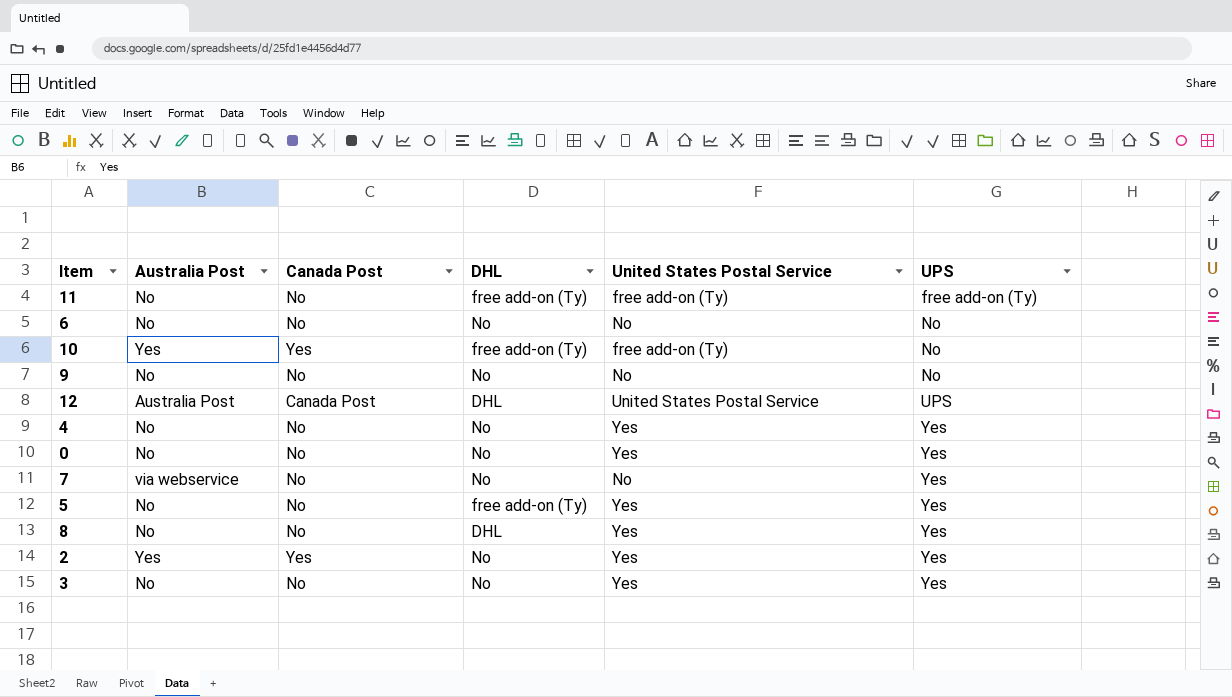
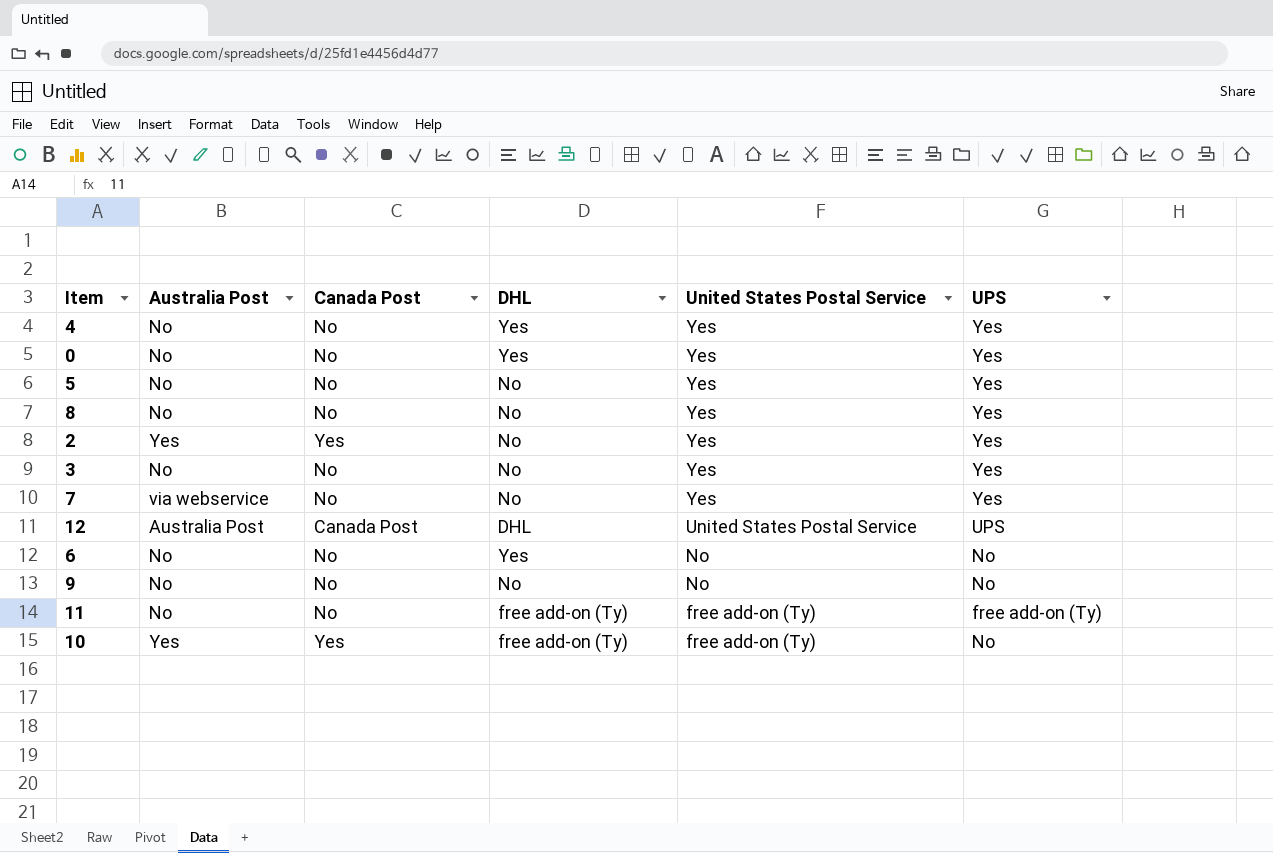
row order: UPS ascending -> United States Postal Service descending
4 | DHL: No -> Yes
0 | DHL: No -> Yes
5 | DHL: free add-on (Ty) -> No
8 | DHL: DHL -> No
7 | United States Postal Service: No -> Yes
6 | DHL: No -> Yes

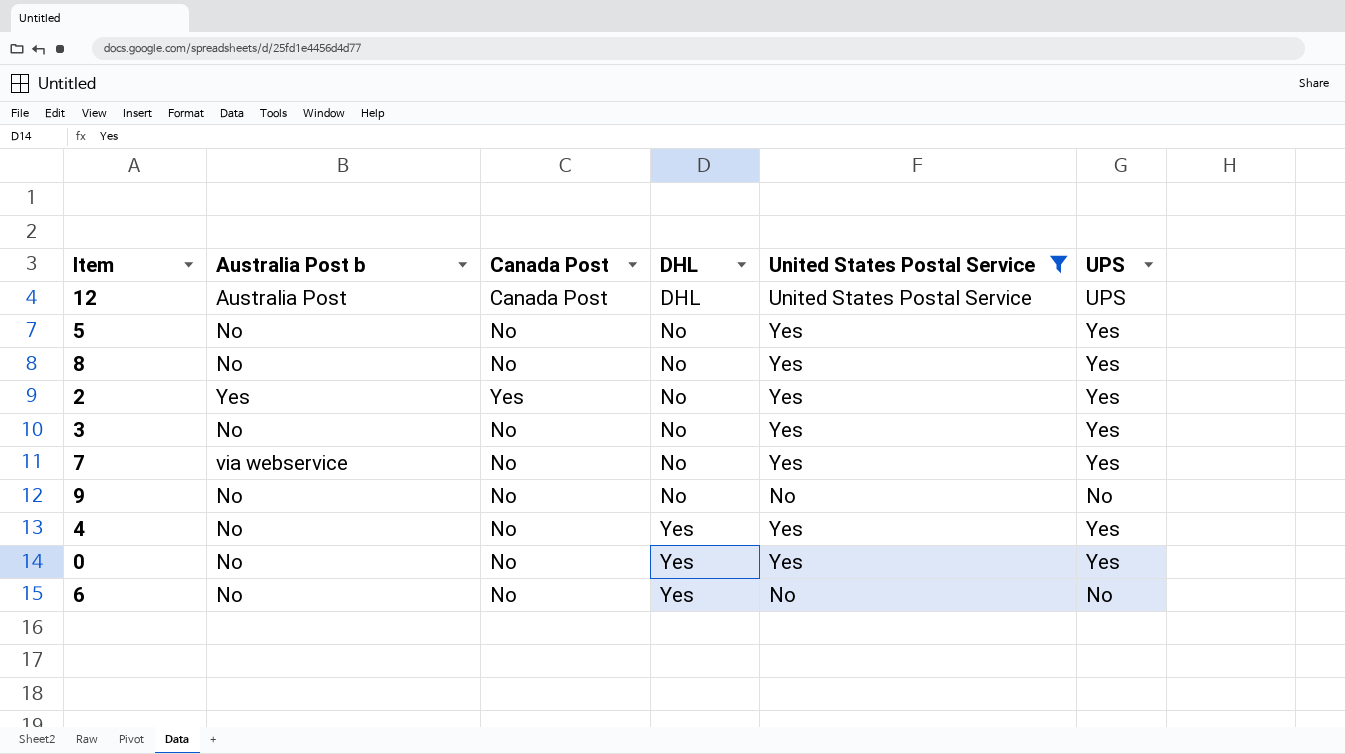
filter: none -> United States Postal Service != free add-on (Ty)
row order: United States Postal Service descending -> DHL ascending
column name: Australia Post -> Australia Post b

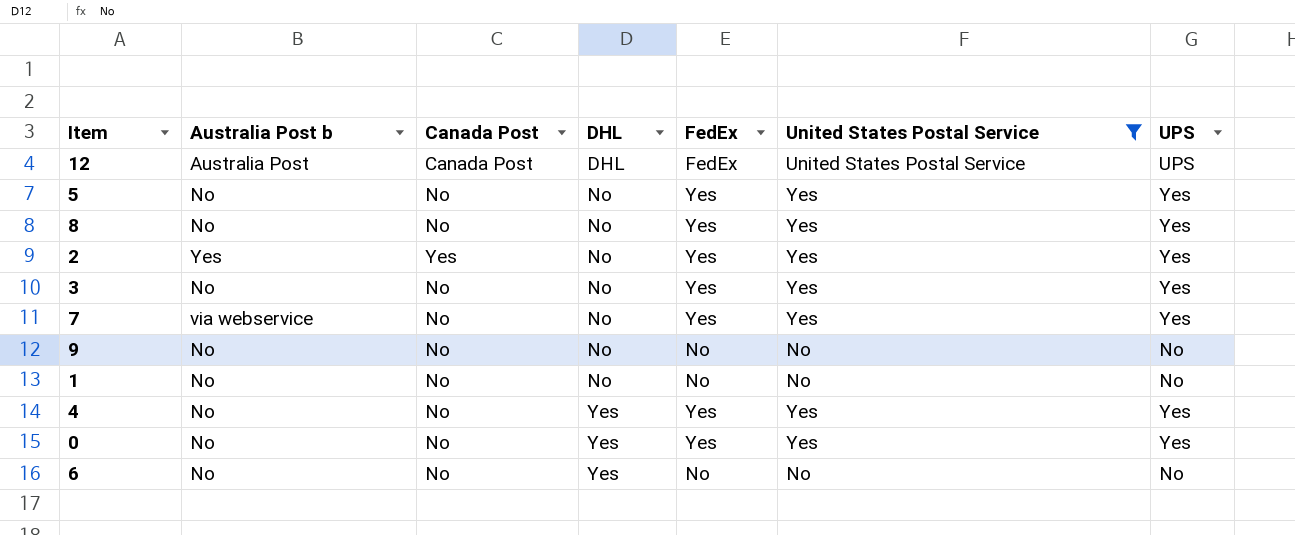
column FedEx | position: none -> 5
row 1: none -> No | No | No | No | No | No

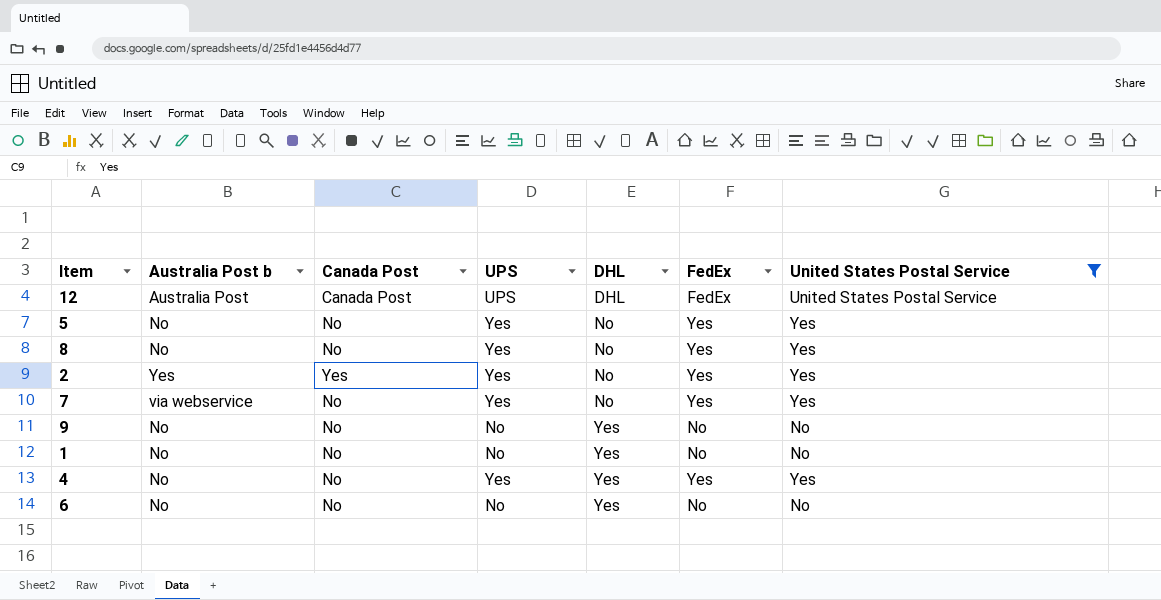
column UPS | position: 7 -> 4
row 3: No | No | No | Yes | Yes | Yes -> none
row 0: No | No | Yes | Yes | Yes | Yes -> none
9 | DHL: No -> Yes
1 | DHL: No -> Yes

